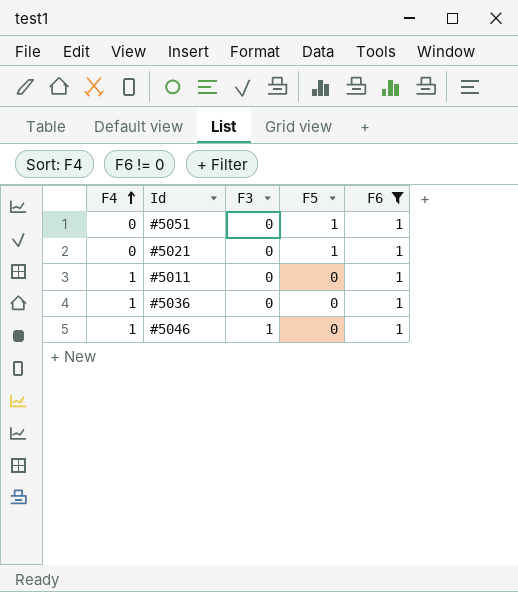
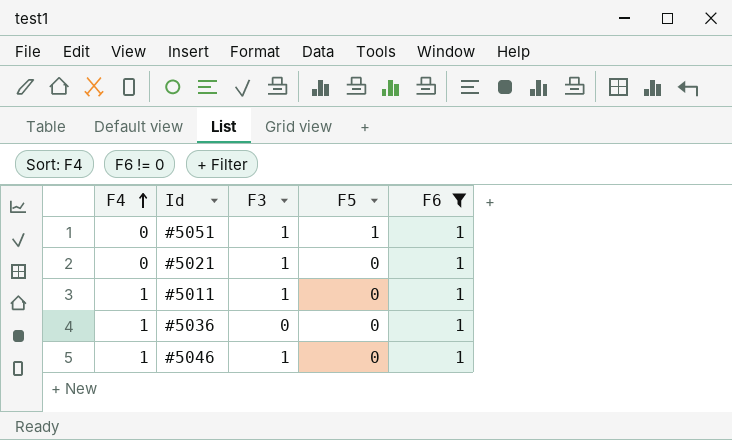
#5051 | F3: 0 -> 1
#5021 | F3: 0 -> 1
#5021 | F5: 1 -> 0
#5011 | F3: 0 -> 1

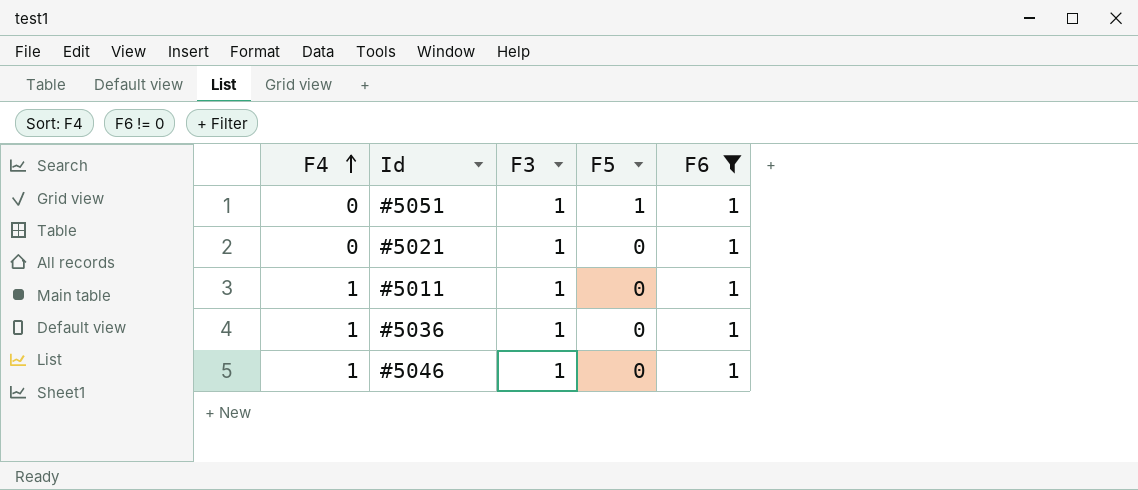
#5036 | F3: 0 -> 1

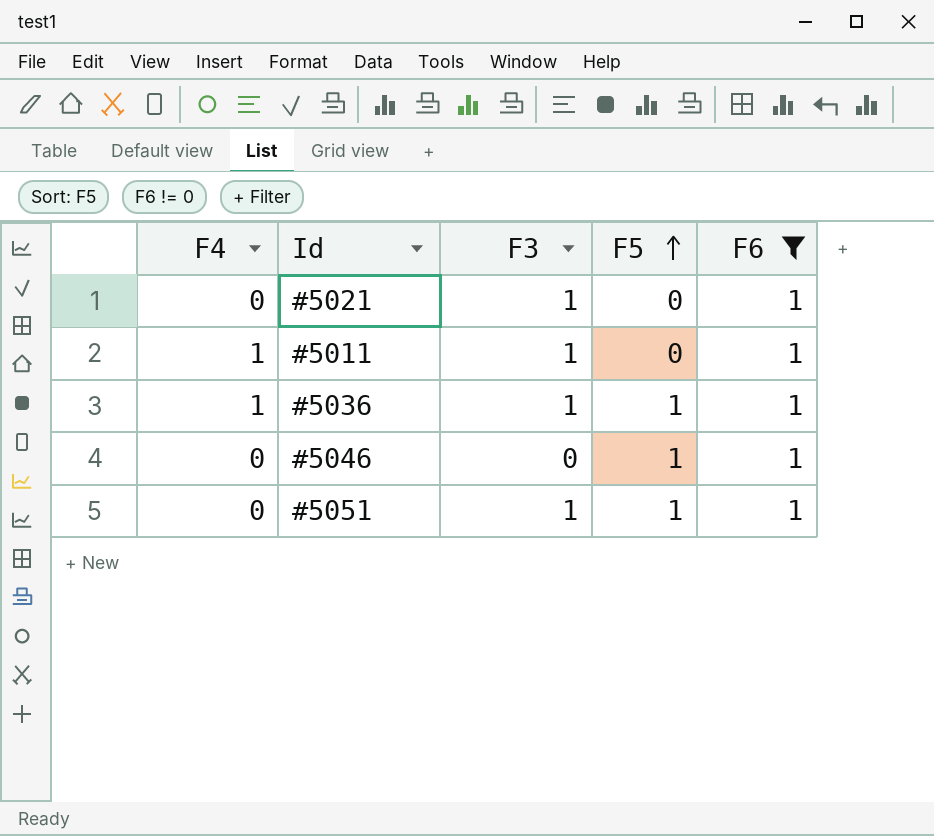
row order: F4 ascending -> F5 ascending
#5036 | F5: 0 -> 1
#5046 | F4: 1 -> 0
#5046 | F3: 1 -> 0
#5046 | F5: 0 -> 1

